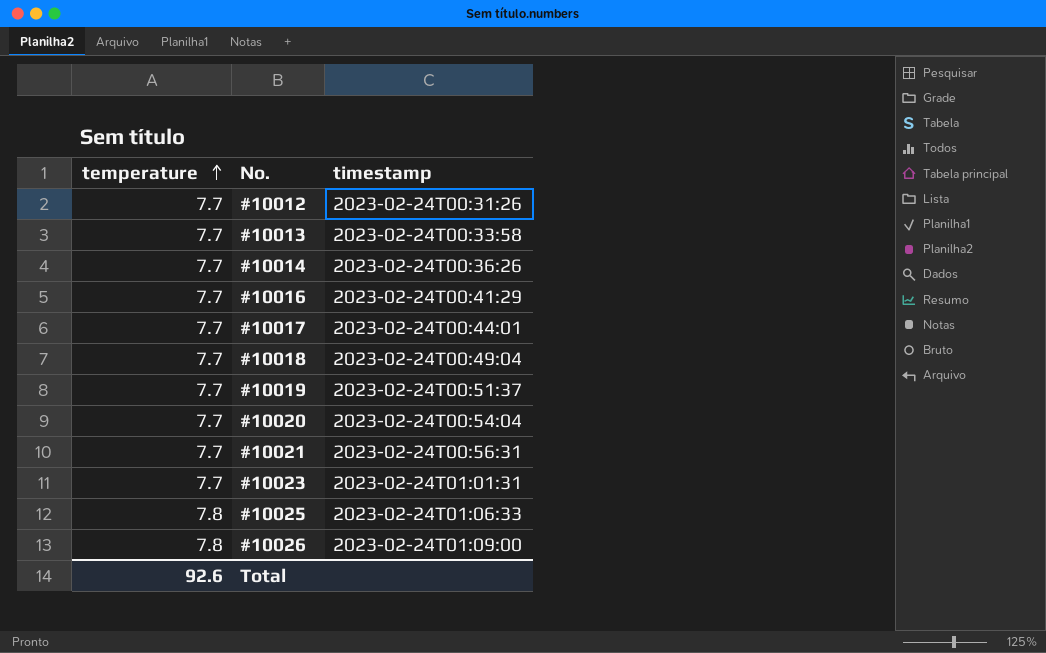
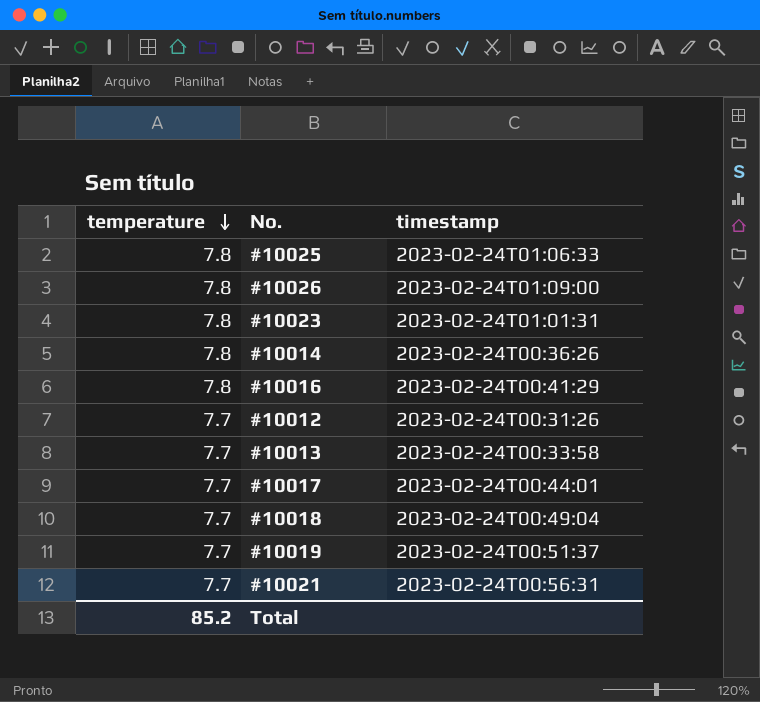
row order: temperature ascending -> temperature descending
row #10020: 7.7 | 2023-02-24T00:54:04 -> none
#10023 | temperature: 7.7 -> 7.8
#10014 | temperature: 7.7 -> 7.8
#10016 | temperature: 7.7 -> 7.8
Total | temperature: 92.6 -> 85.2

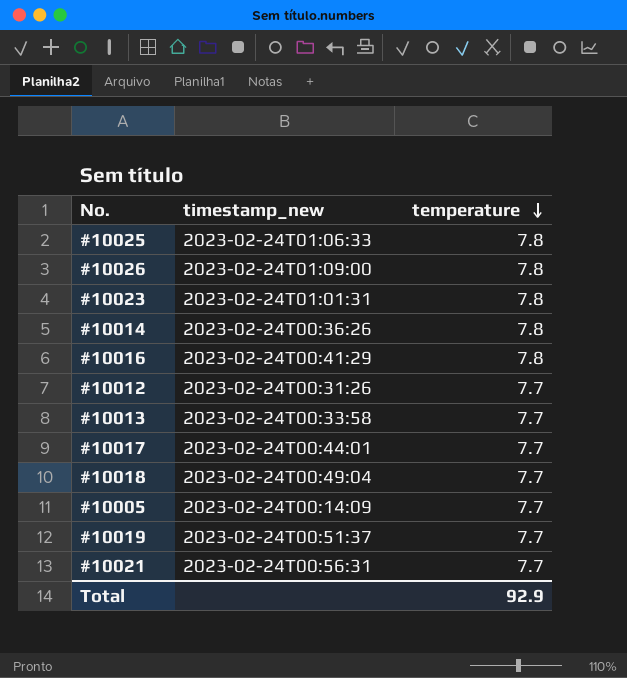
column name: timestamp -> timestamp_new
column temperature | position: 1 -> 3
row #10005: none -> 2023-02-24T00:14:09 | 7.7
Total | temperature: 85.2 -> 92.9

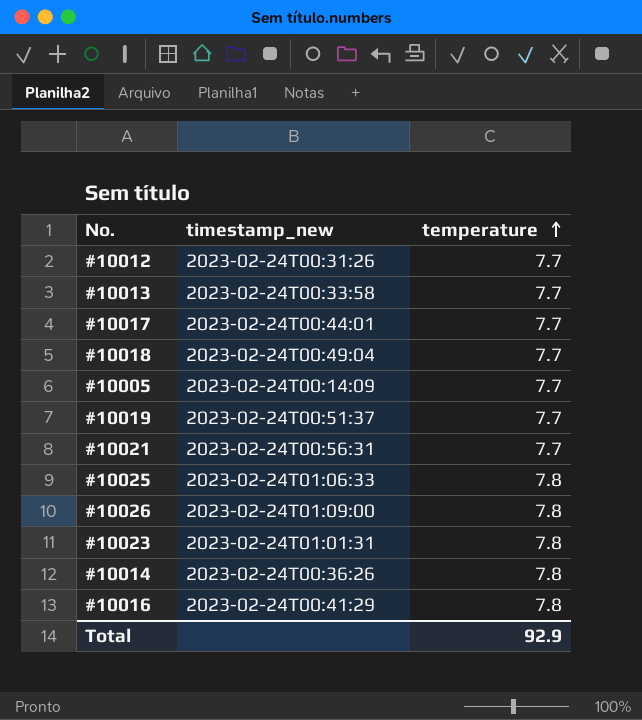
row order: temperature descending -> temperature ascending

